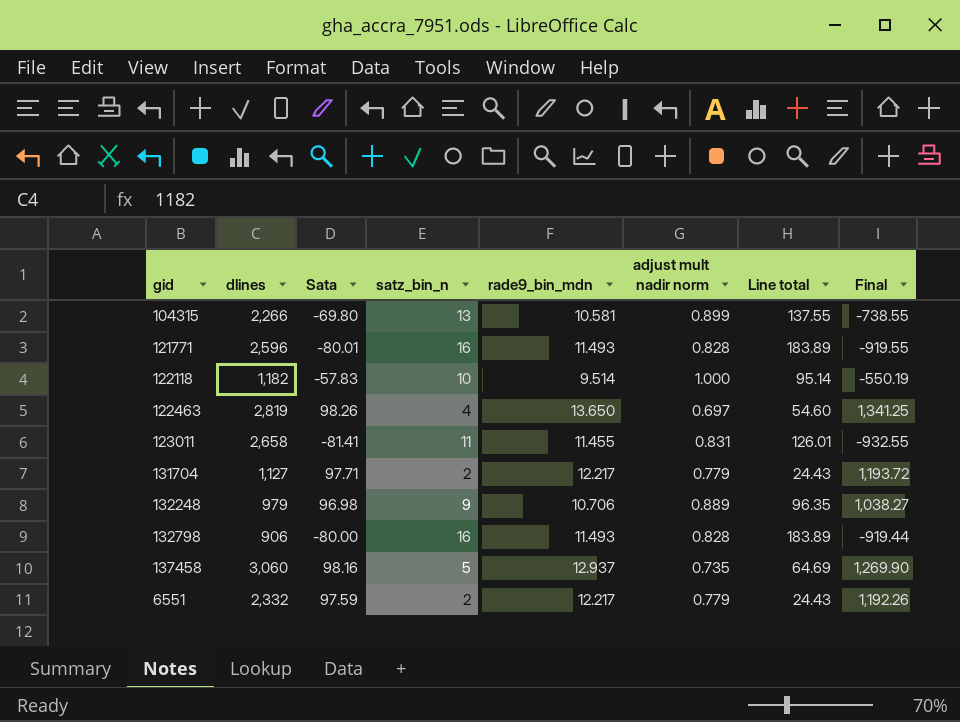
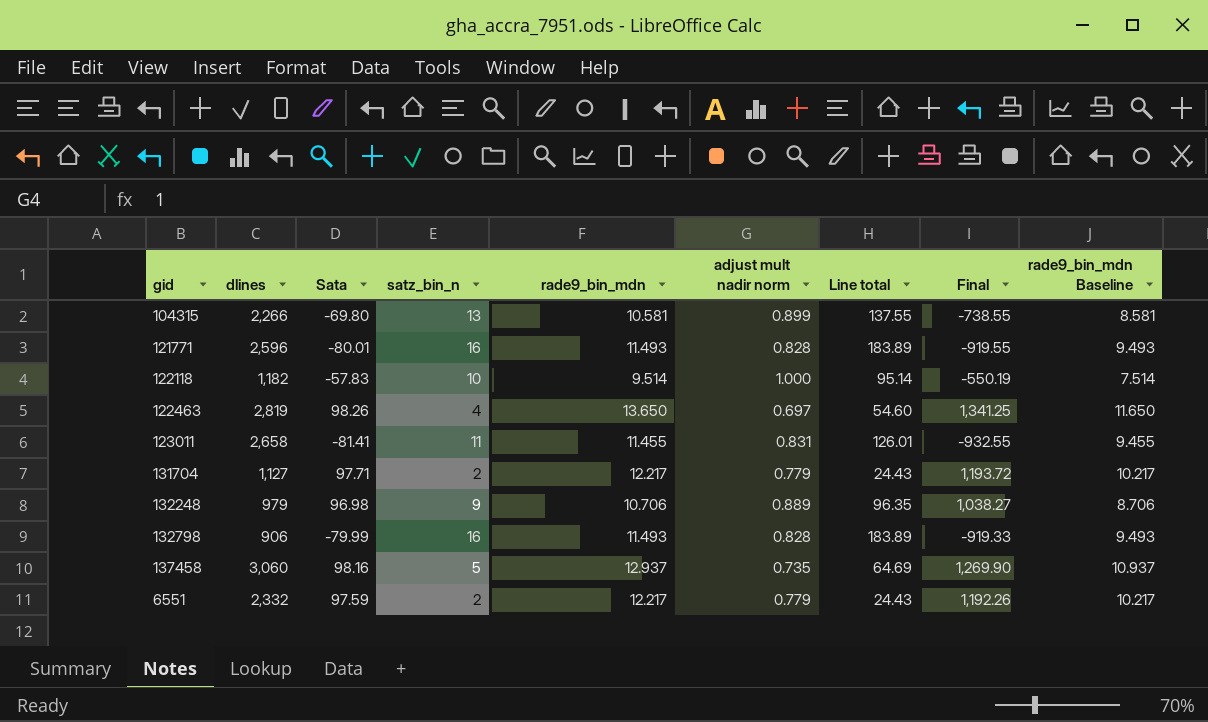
column rade9_bin_mdn Baseline | formula: none -> [rade9_bin_mdn] - 2
132798 | Sata: -80.00 -> -79.99
132798 | Final: -919.44 -> -919.33

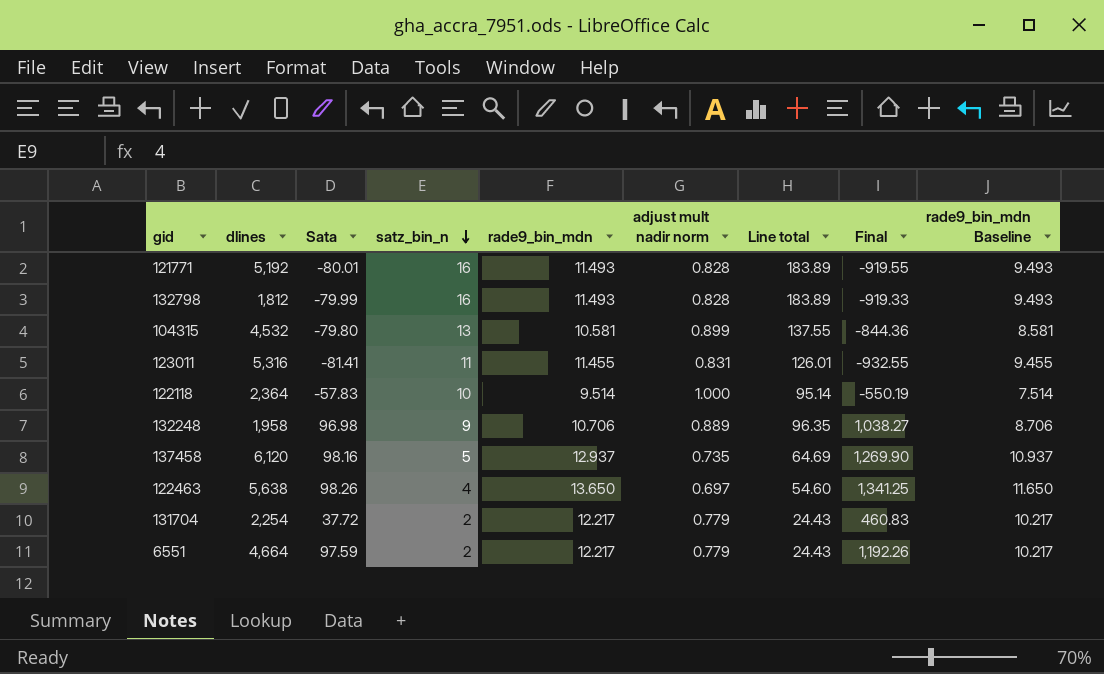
row order: none -> satz_bin_n descending
121771 | dlines: 2,596 -> 5,192
132798 | dlines: 906 -> 1,812
104315 | dlines: 2,266 -> 4,532
104315 | Sata: -69.80 -> -79.80
104315 | Final: -738.55 -> -844.36
123011 | dlines: 2,658 -> 5,316
122118 | dlines: 1,182 -> 2,364
132248 | dlines: 979 -> 1,958
137458 | dlines: 3,060 -> 6,120
122463 | dlines: 2,819 -> 5,638
131704 | dlines: 1,127 -> 2,254
131704 | Sata: 97.71 -> 37.72
131704 | Final: 1,193.72 -> 460.83
6551 | dlines: 2,332 -> 4,664

